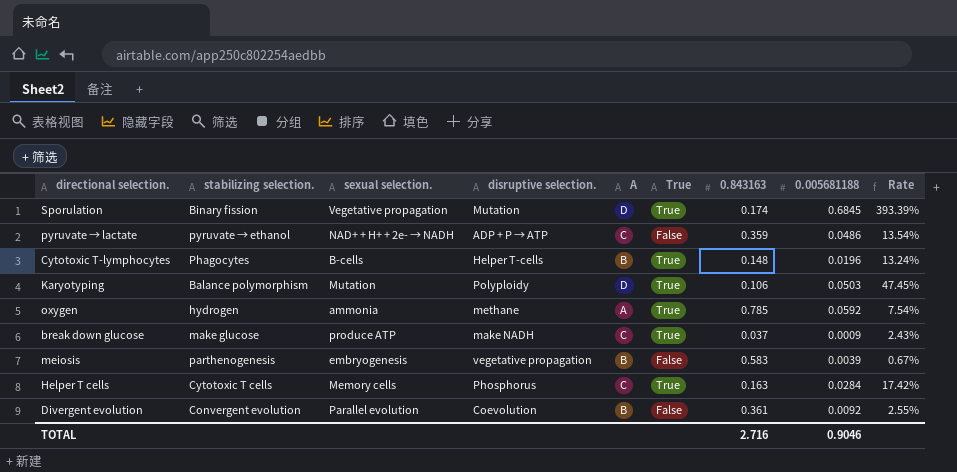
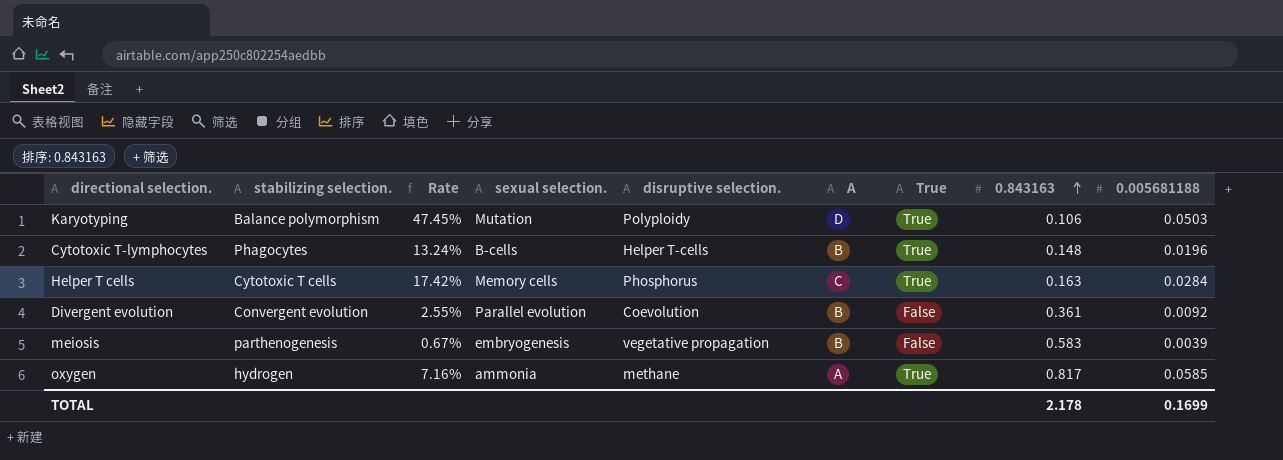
row order: none -> 0.843163 ascending
column Rate | position: 9 -> 3
row Sporulation: Binary fission | Vegetative propagation | Mutation | D | True | 0.174 | 0.6845 | 393.39% -> none
row pyruvate → lactate: pyruvate → ethanol | NAD+ + H+ + 2e- → NADH | ADP + P → ATP | C | False | 0.359 | 0.0486 | 13.54% -> none
row break down glucose: make glucose | produce ATP | make NADH | C | True | 0.037 | 0.0009 | 2.43% -> none
oxygen | Rate: 7.54% -> 7.16%
oxygen | 0.843163: 0.785 -> 0.817
oxygen | 0.005681188: 0.0592 -> 0.0585
TOTAL | 0.843163: 2.716 -> 2.178
TOTAL | 0.005681188: 0.9046 -> 0.1699

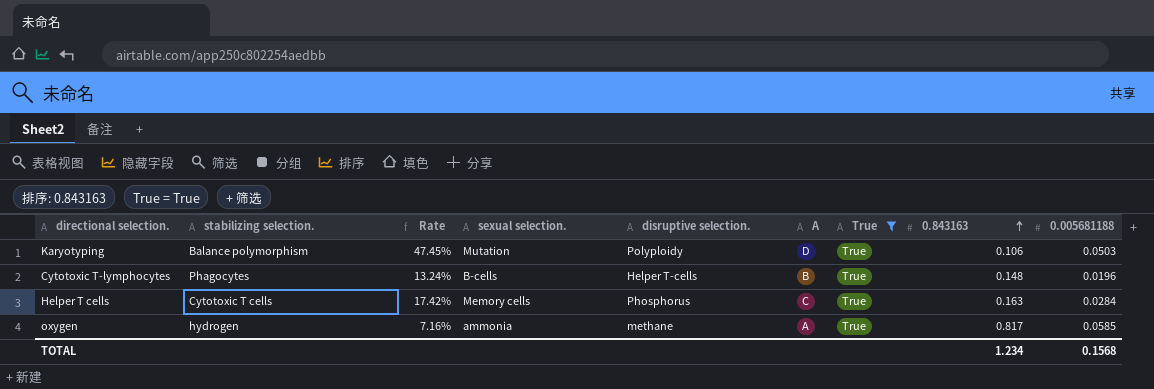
filter: none -> True = True
TOTAL | 0.843163: 2.178 -> 1.234
TOTAL | 0.005681188: 0.1699 -> 0.1568

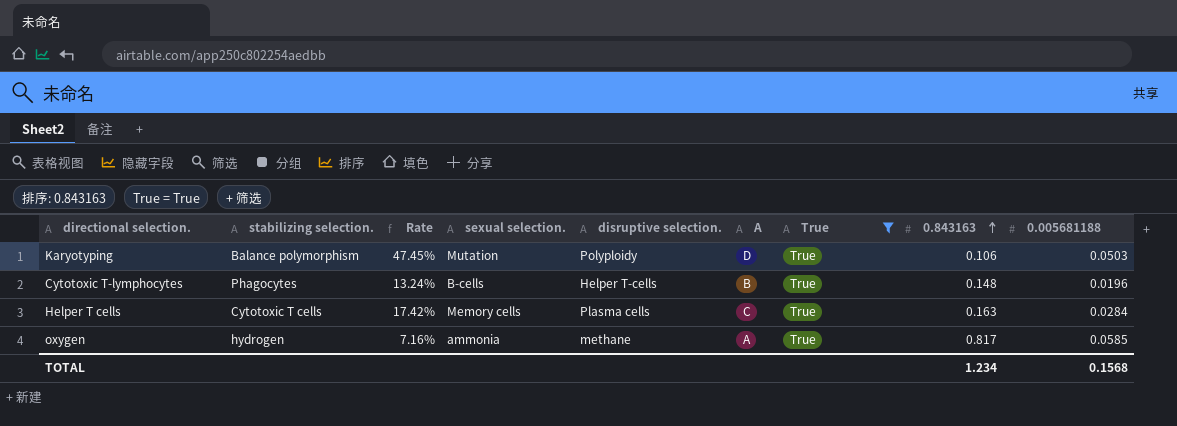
Helper T cells | disruptive selection.: Phosphorus -> Plasma cells

